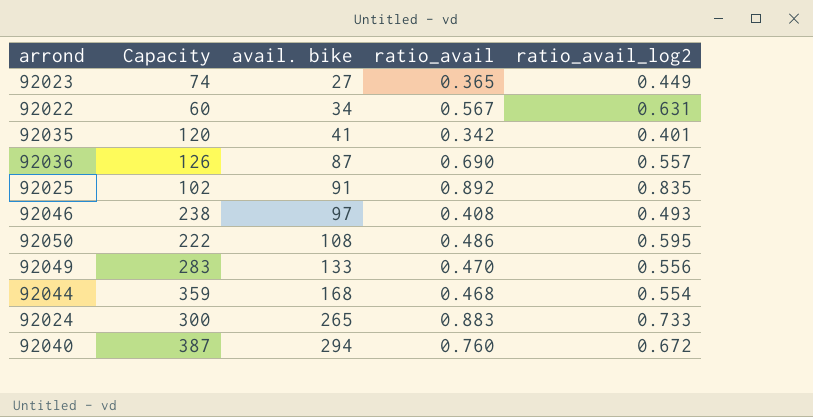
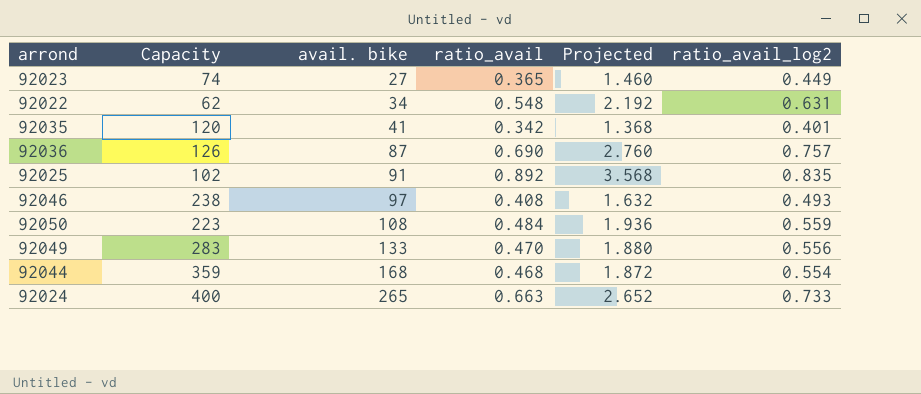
column Projected | formula: none -> [ratio_avail] * 4
row 92040: 387 | 294 | 0.760 | 0.672 -> none
92022 | Capacity: 60 -> 62
92022 | ratio_avail: 0.567 -> 0.548
92036 | ratio_avail_log2: 0.557 -> 0.757
92050 | Capacity: 222 -> 223
92050 | ratio_avail: 0.486 -> 0.484
92050 | ratio_avail_log2: 0.595 -> 0.559
92024 | Capacity: 300 -> 400
92024 | ratio_avail: 0.883 -> 0.663

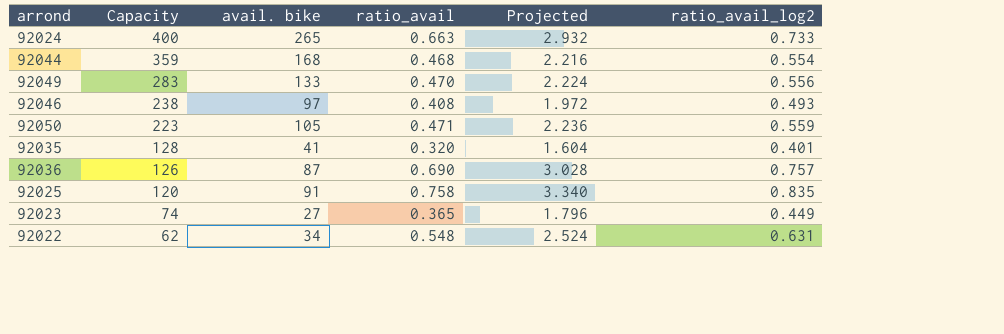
row order: avail. bike ascending -> Capacity descending
column Projected | formula: [ratio_avail] * 4 -> [ratio_avail_log2] * 4
92050 | avail. bike: 108 -> 105
92050 | ratio_avail: 0.484 -> 0.471
92035 | Capacity: 120 -> 128
92035 | ratio_avail: 0.342 -> 0.320
92025 | Capacity: 102 -> 120
92025 | ratio_avail: 0.892 -> 0.758

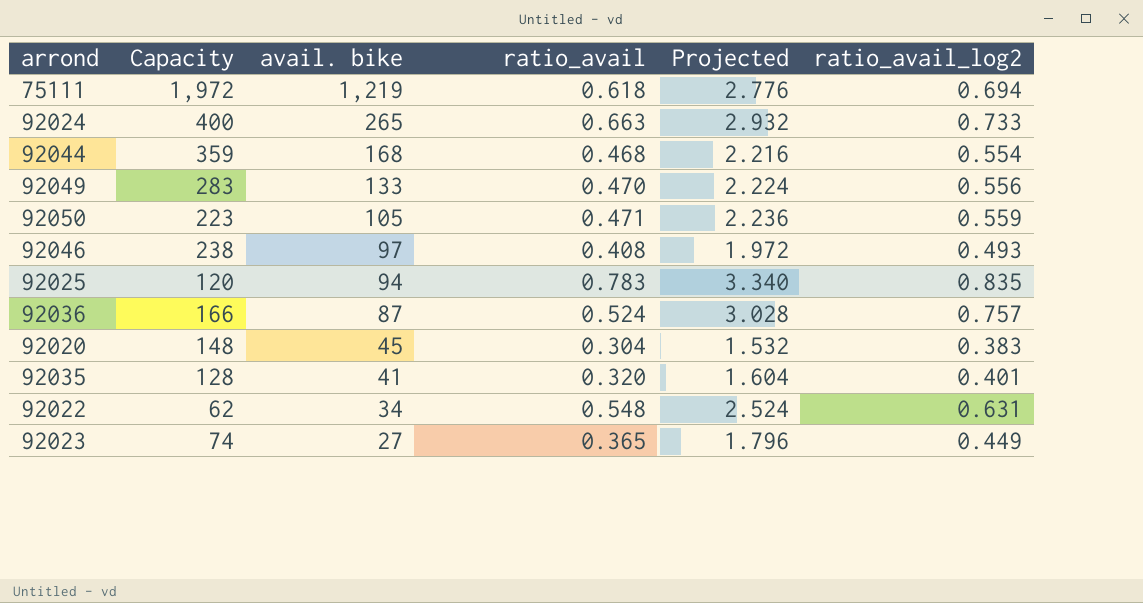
row order: Capacity descending -> avail. bike descending
row 75111: none -> 1,972 | 1,219 | 0.618 | 2.776 | 0.694
92025 | avail. bike: 91 -> 94
92025 | ratio_avail: 0.758 -> 0.783
92036 | Capacity: 126 -> 166
92036 | ratio_avail: 0.690 -> 0.524
row 92020: none -> 148 | 45 | 0.304 | 1.532 | 0.383

